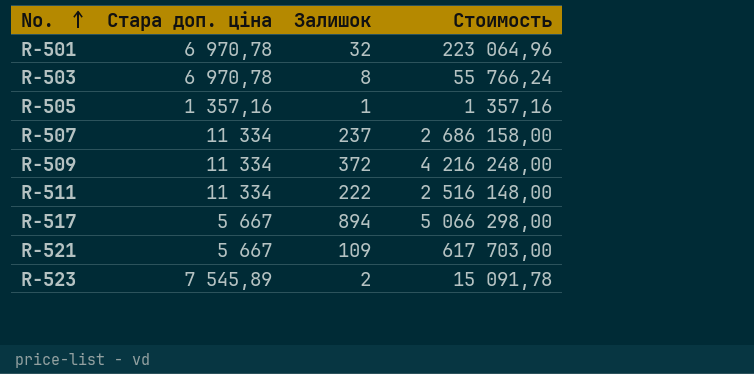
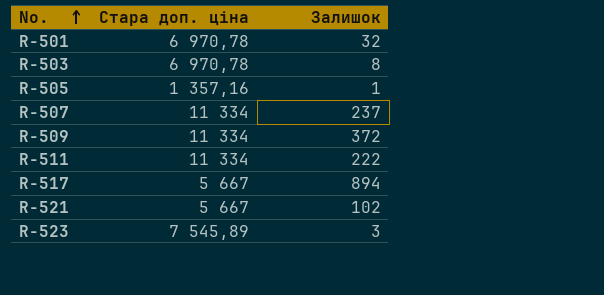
column Стоимость | formula: [Стара доп. ціна] * [Залишок] -> none
R-521 | Залишок: 109 -> 102
R-523 | Залишок: 2 -> 3

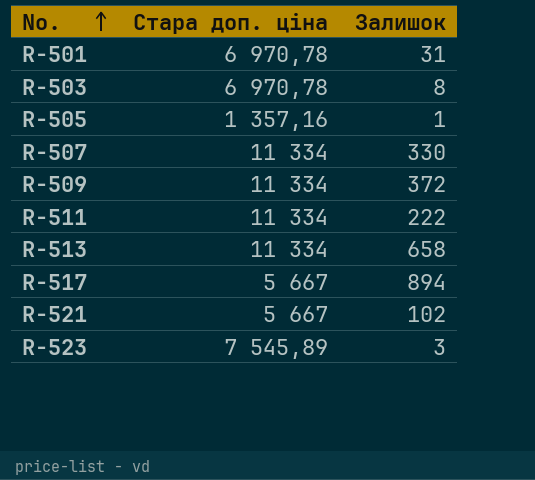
R-501 | Залишок: 32 -> 31
R-507 | Залишок: 237 -> 330
row R-513: none -> 11 334 | 658

